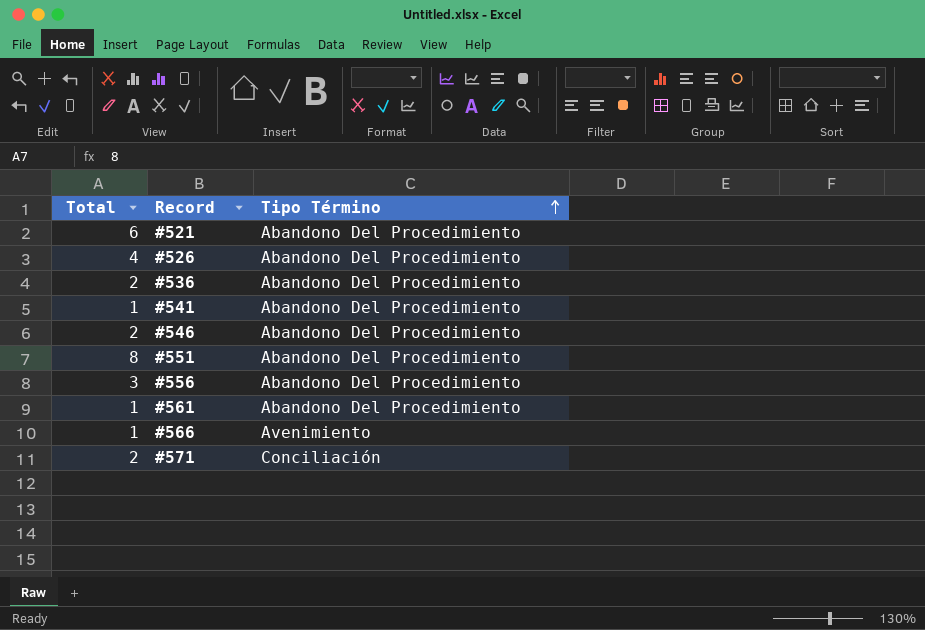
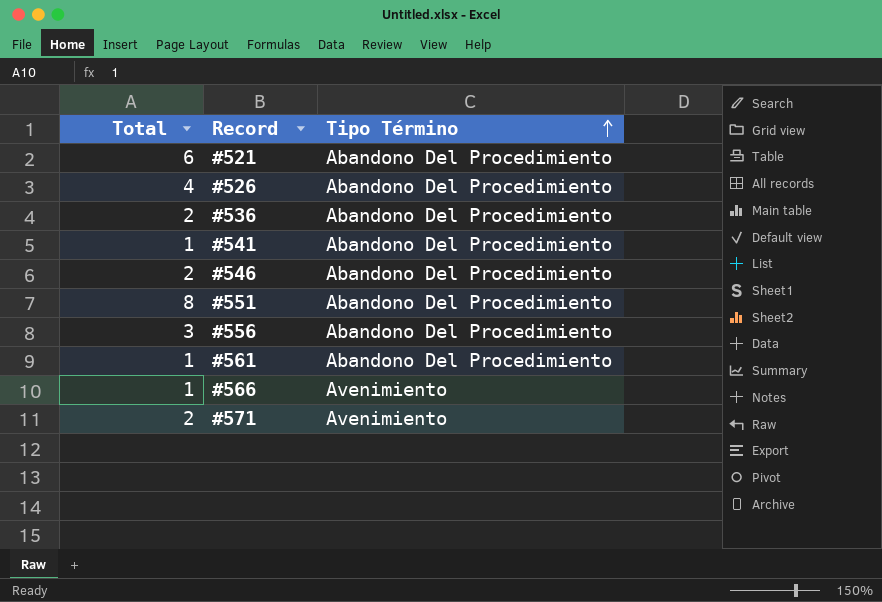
#571 | Tipo Término: Conciliación -> Avenimiento

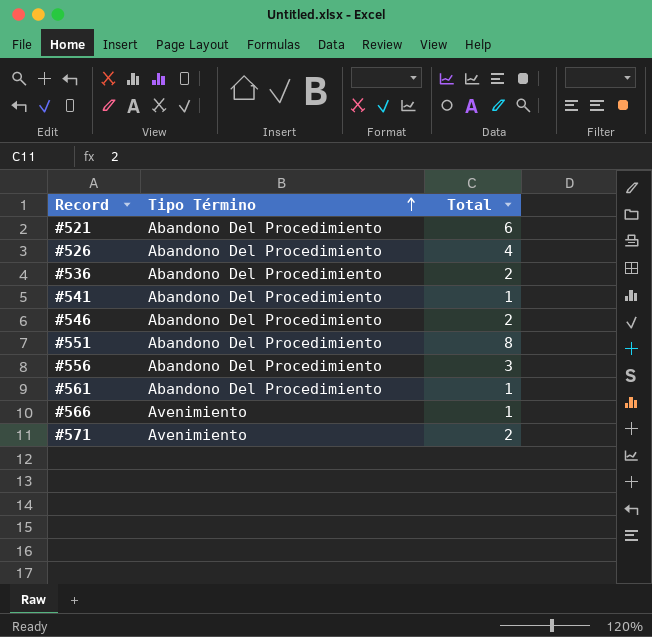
column Total | position: 1 -> 3

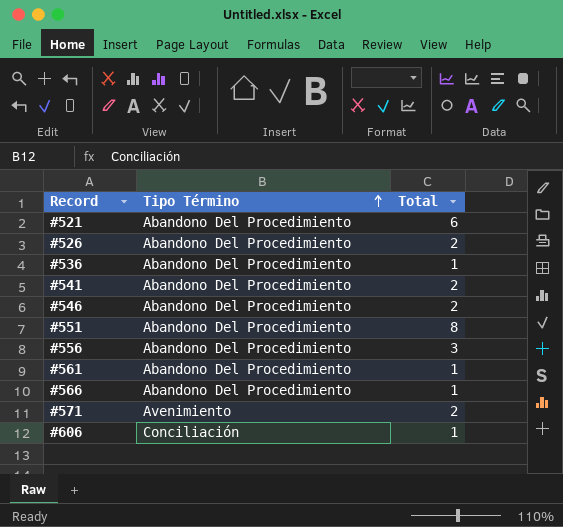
#526 | Total: 4 -> 2
#536 | Total: 2 -> 1
#541 | Total: 1 -> 2
#566 | Tipo Término: Avenimiento -> Abandono Del Procedimiento
row #606: none -> Conciliación | 1

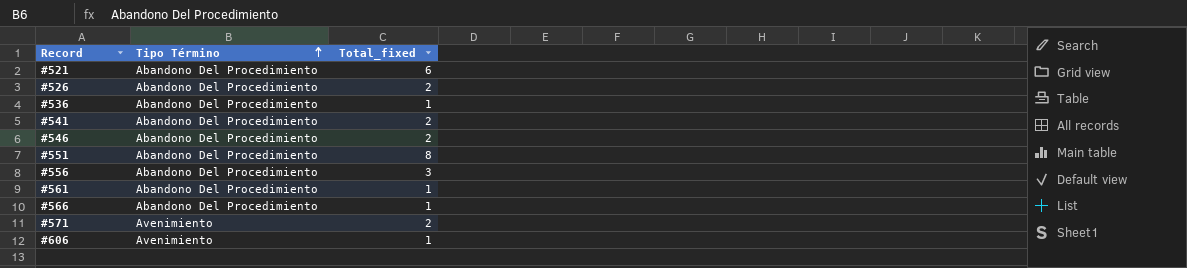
column name: Total -> Total_fixed
#606 | Tipo Término: Conciliación -> Avenimiento

